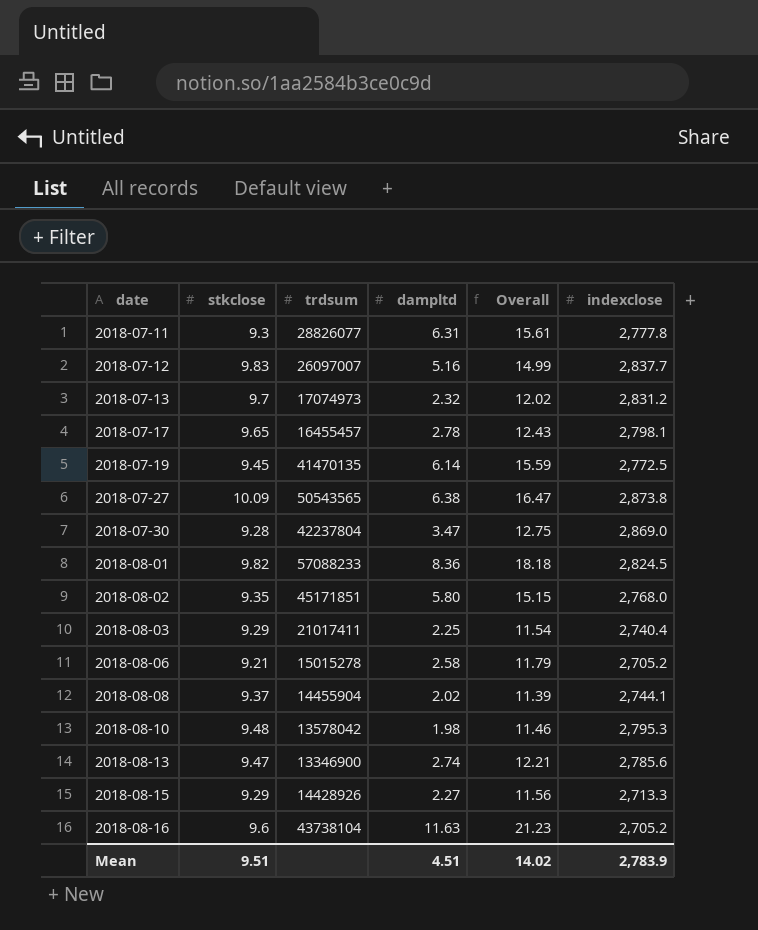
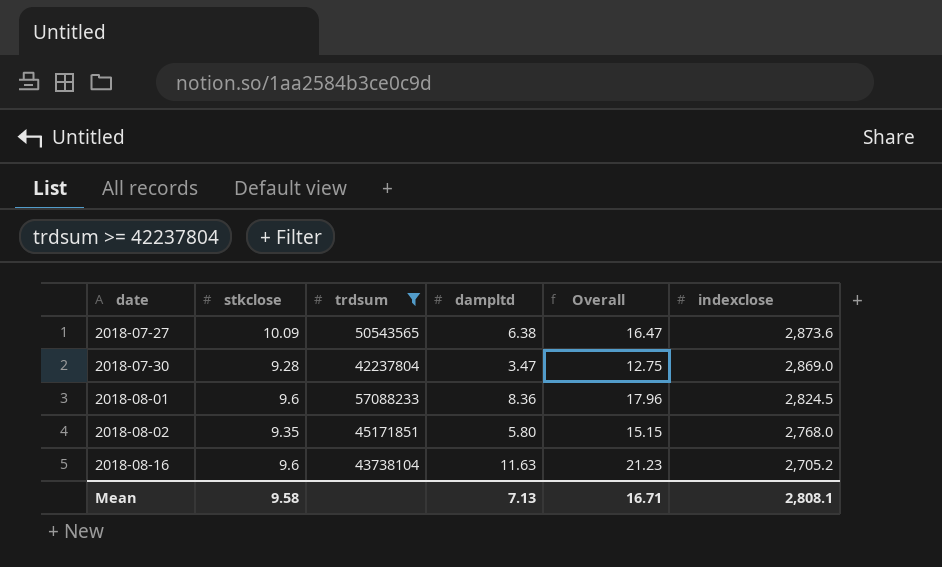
filter: none -> trdsum >= 42237804
2018-07-27 | indexclose: 2,873.8 -> 2,873.6
2018-08-01 | stkclose: 9.82 -> 9.6
2018-08-01 | Overall: 18.18 -> 17.96
Mean | stkclose: 9.51 -> 9.58
Mean | dampltd: 4.51 -> 7.13
Mean | Overall: 14.02 -> 16.71
Mean | indexclose: 2,783.9 -> 2,808.1

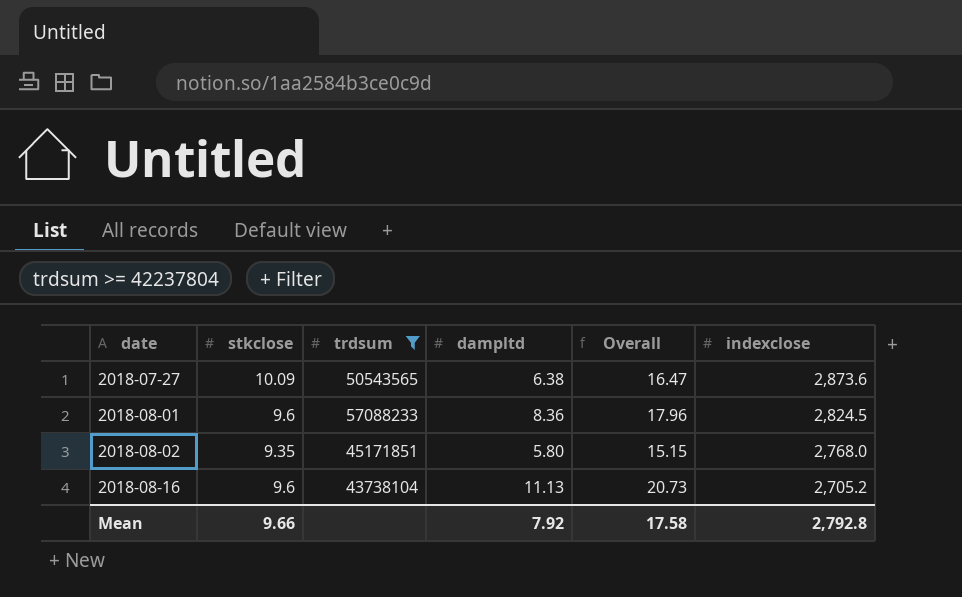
row 2018-07-30: 9.28 | 42237804 | 3.47 | 12.75 | 2,869.0 -> none
2018-08-16 | dampltd: 11.63 -> 11.13
2018-08-16 | Overall: 21.23 -> 20.73
Mean | stkclose: 9.58 -> 9.66
Mean | dampltd: 7.13 -> 7.92
Mean | Overall: 16.71 -> 17.58
Mean | indexclose: 2,808.1 -> 2,792.8

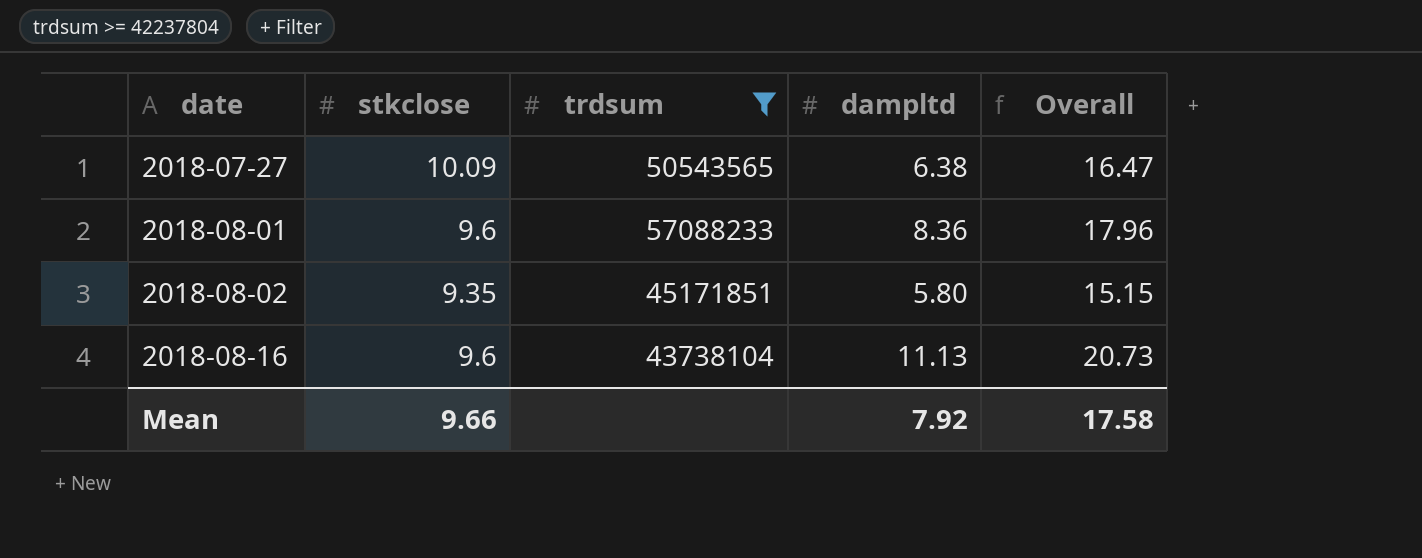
column indexclose | position: 6 -> none

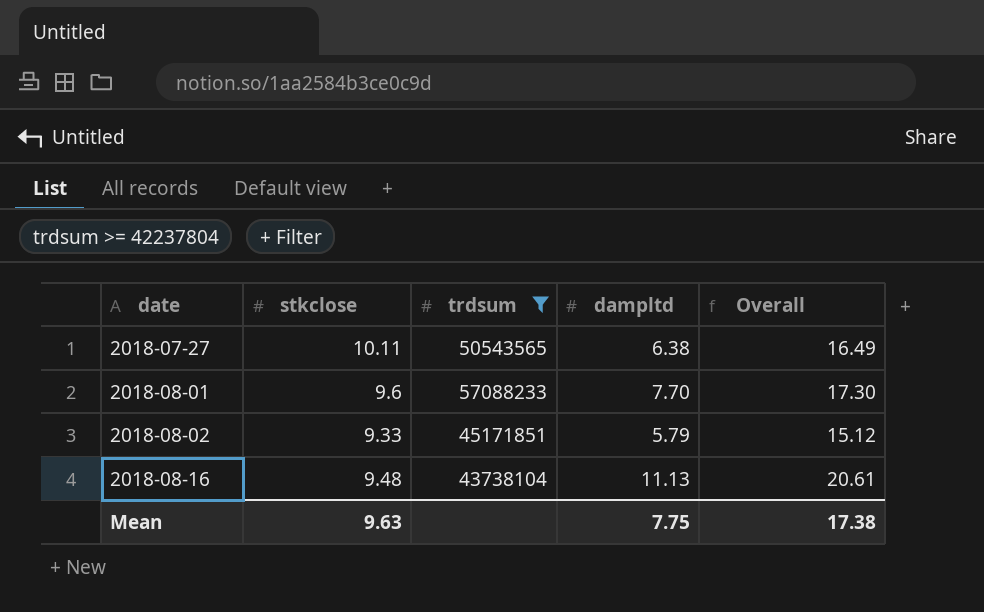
2018-07-27 | stkclose: 10.09 -> 10.11
2018-07-27 | Overall: 16.47 -> 16.49
2018-08-01 | dampltd: 8.36 -> 7.70
2018-08-01 | Overall: 17.96 -> 17.30
2018-08-02 | stkclose: 9.35 -> 9.33
2018-08-02 | dampltd: 5.80 -> 5.79
2018-08-02 | Overall: 15.15 -> 15.12
2018-08-16 | stkclose: 9.6 -> 9.48
2018-08-16 | Overall: 20.73 -> 20.61
Mean | stkclose: 9.66 -> 9.63
Mean | dampltd: 7.92 -> 7.75
Mean | Overall: 17.58 -> 17.38

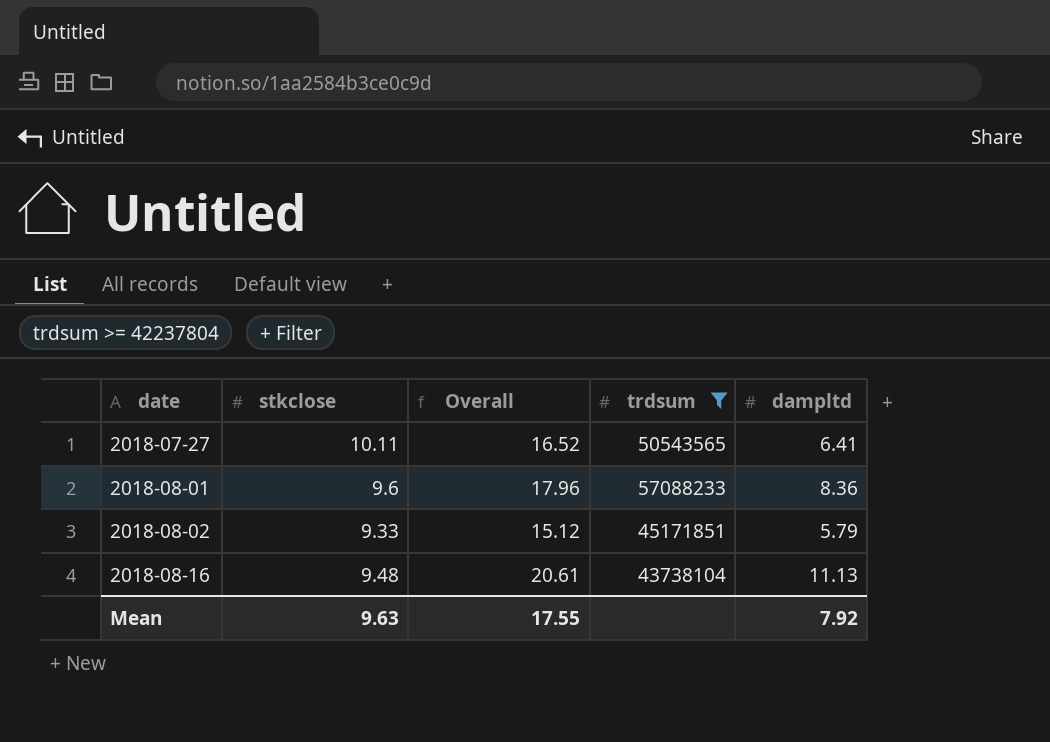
column Overall | position: 5 -> 3
2018-07-27 | Overall: 16.49 -> 16.52
2018-07-27 | dampltd: 6.38 -> 6.41
2018-08-01 | Overall: 17.30 -> 17.96
2018-08-01 | dampltd: 7.70 -> 8.36
Mean | Overall: 17.38 -> 17.55
Mean | dampltd: 7.75 -> 7.92

